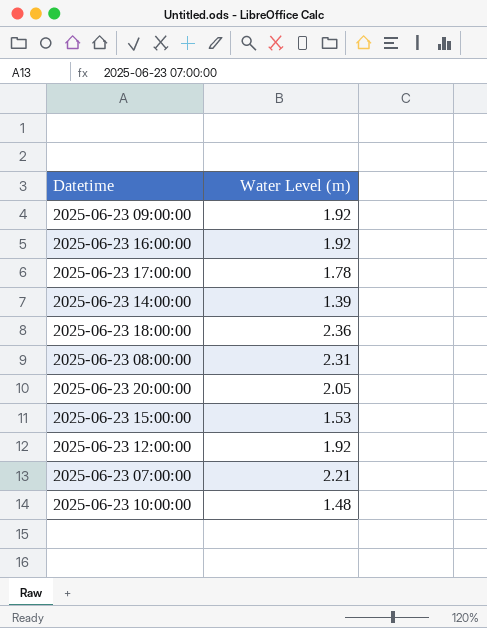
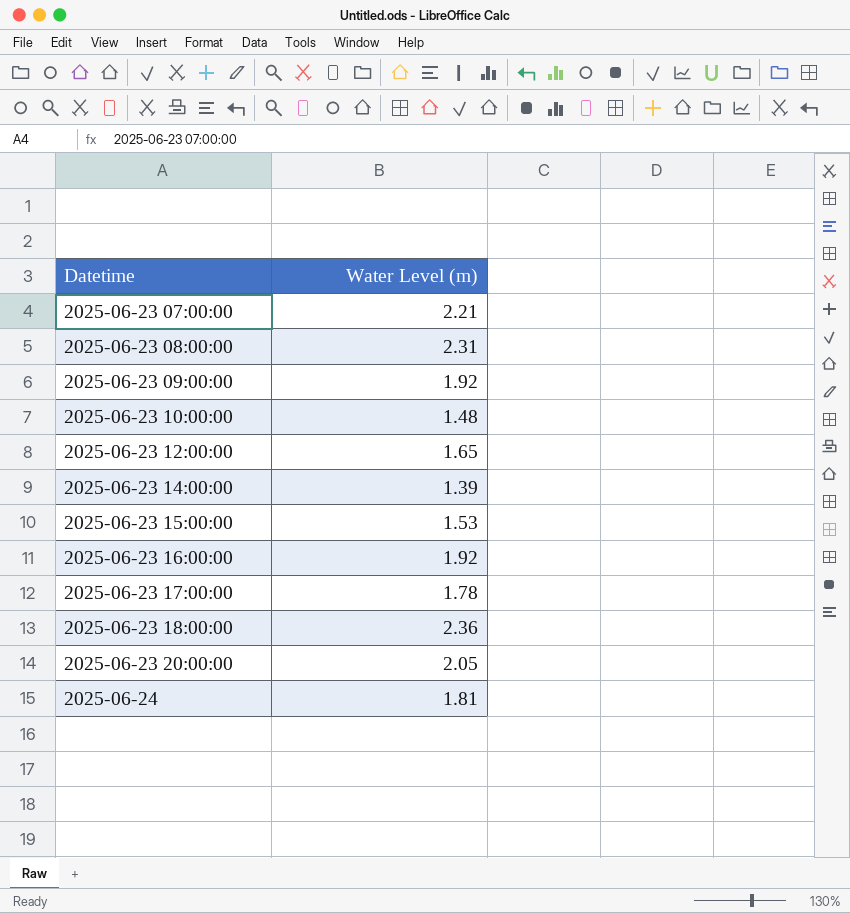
row order: none -> Datetime ascending
2025-06-23 12:00:00 | Water Level (m): 1.92 -> 1.65
row 2025-06-24: none -> 1.81

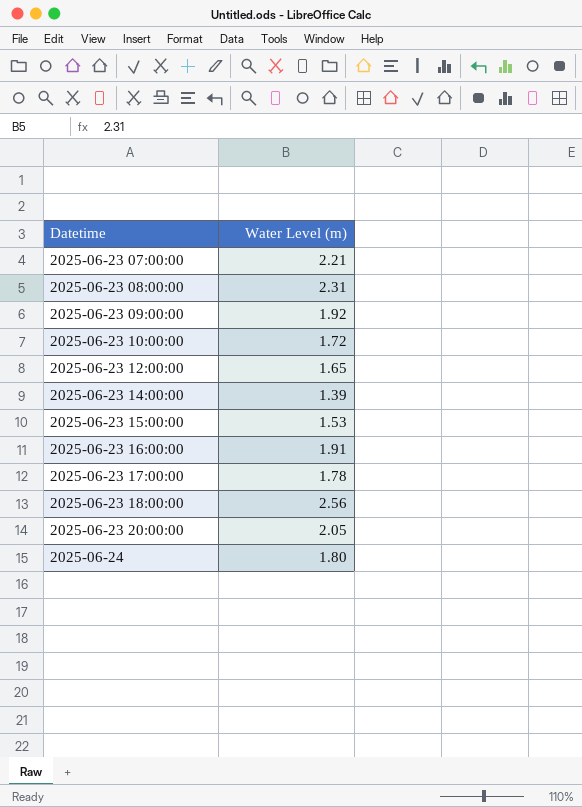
2025-06-23 10:00:00 | Water Level (m): 1.48 -> 1.72
2025-06-23 16:00:00 | Water Level (m): 1.92 -> 1.91
2025-06-23 18:00:00 | Water Level (m): 2.36 -> 2.56
2025-06-24 | Water Level (m): 1.81 -> 1.80

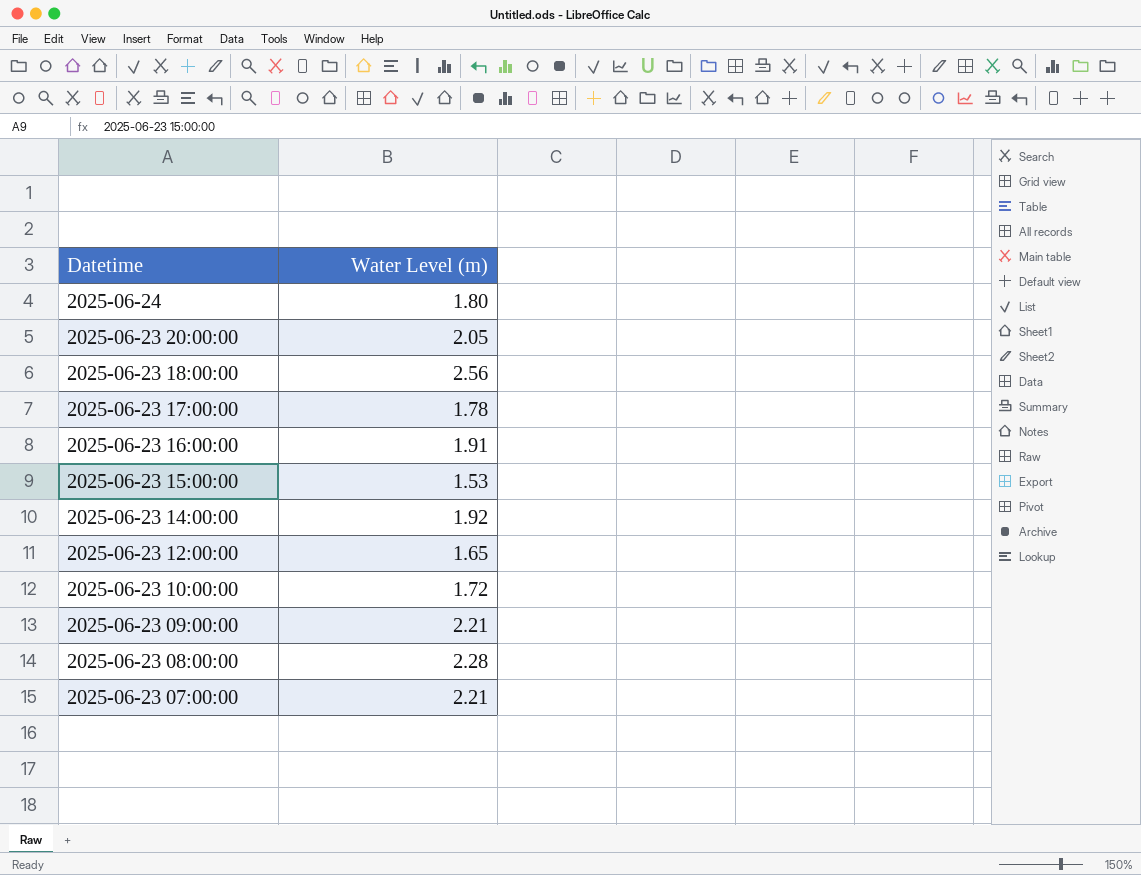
row order: Datetime ascending -> Datetime descending
2025-06-23 14:00:00 | Water Level (m): 1.39 -> 1.92
2025-06-23 09:00:00 | Water Level (m): 1.92 -> 2.21
2025-06-23 08:00:00 | Water Level (m): 2.31 -> 2.28

